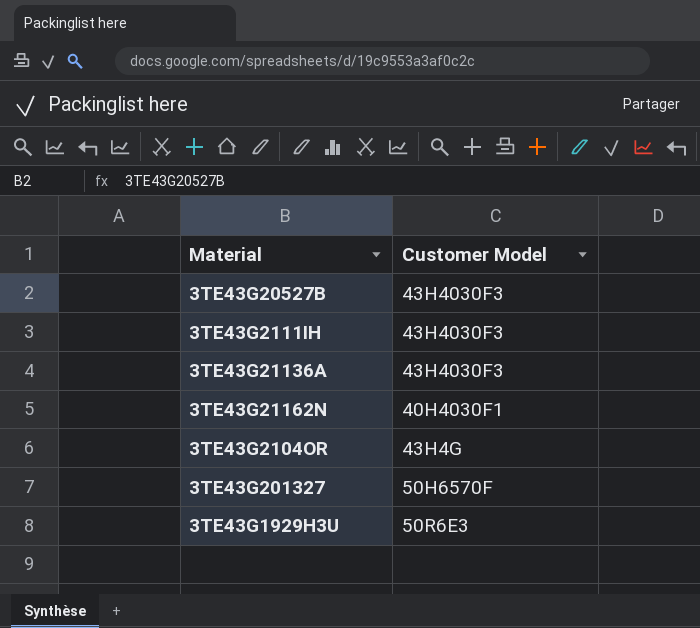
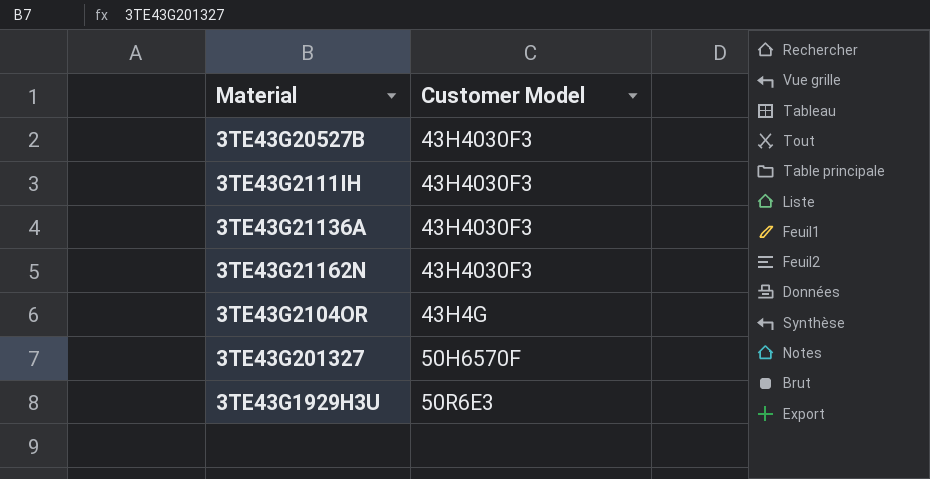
3TE43G21162N | Customer Model: 40H4030F1 -> 43H4030F3

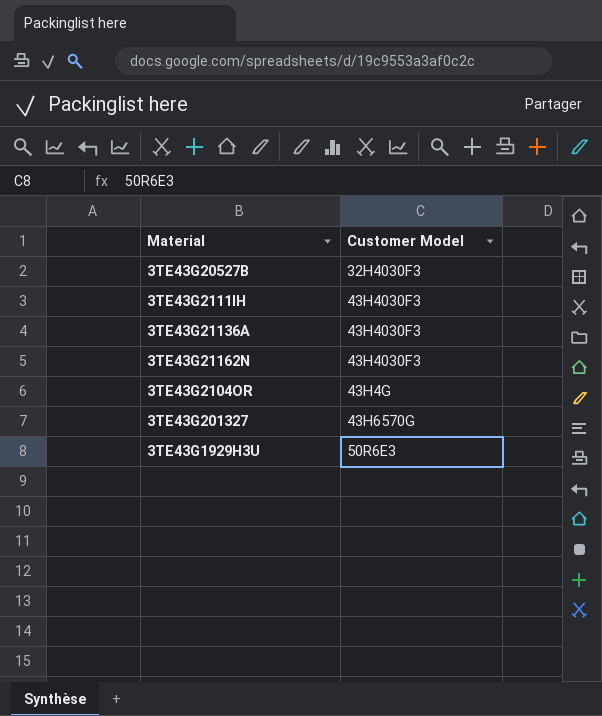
3TE43G20527B | Customer Model: 43H4030F3 -> 32H4030F3
3TE43G201327 | Customer Model: 50H6570F -> 43H6570G

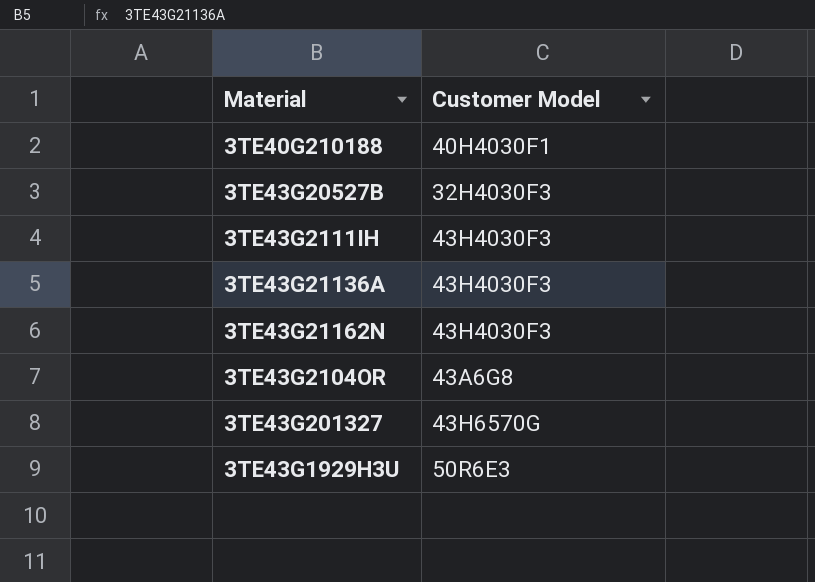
row 3TE40G210188: none -> 40H4030F1
3TE43G2104OR | Customer Model: 43H4G -> 43A6G8

